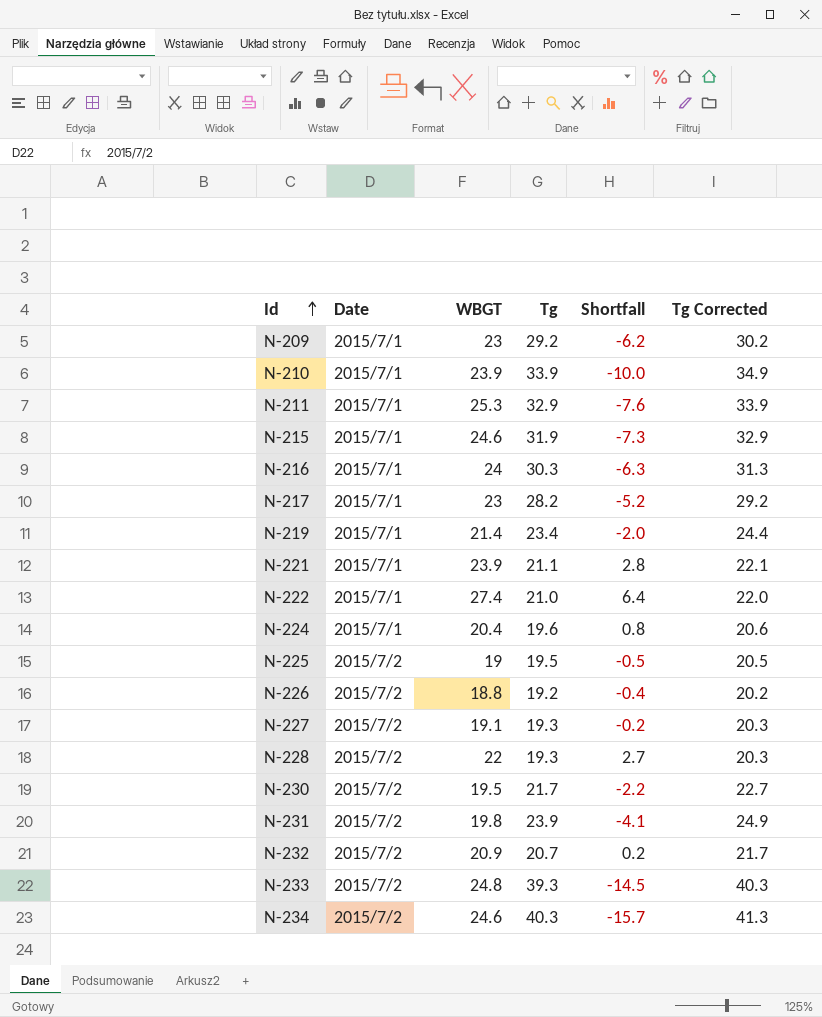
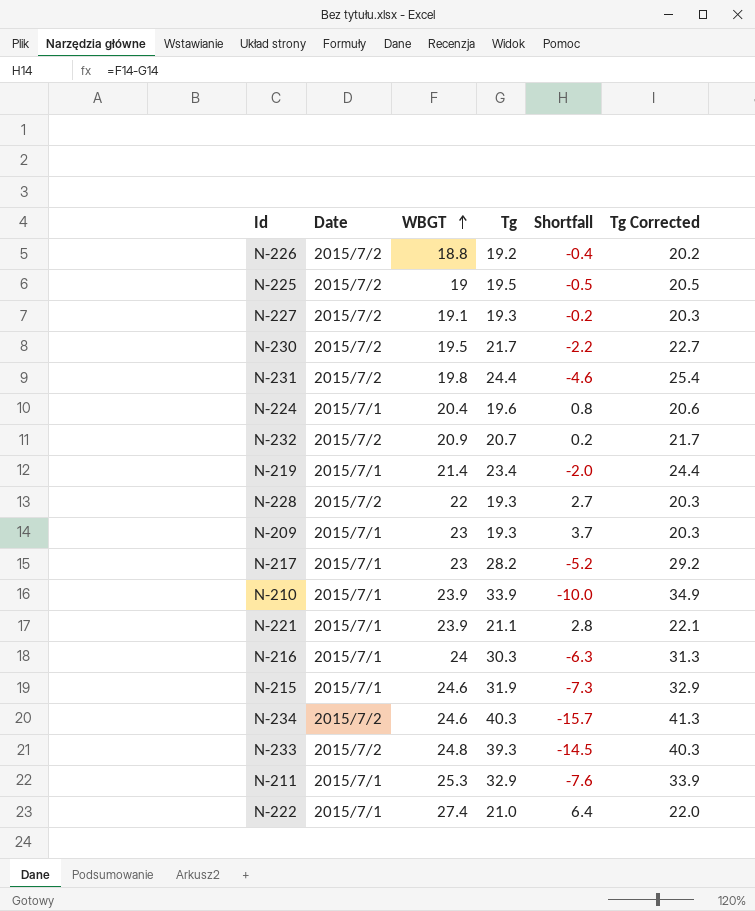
row order: Id ascending -> WBGT ascending
N-231 | Tg: 23.9 -> 24.4
N-231 | Shortfall: -4.1 -> -4.6
N-231 | Tg Corrected: 24.9 -> 25.4
N-209 | Tg: 29.2 -> 19.3
N-209 | Shortfall: -6.2 -> 3.7
N-209 | Tg Corrected: 30.2 -> 20.3

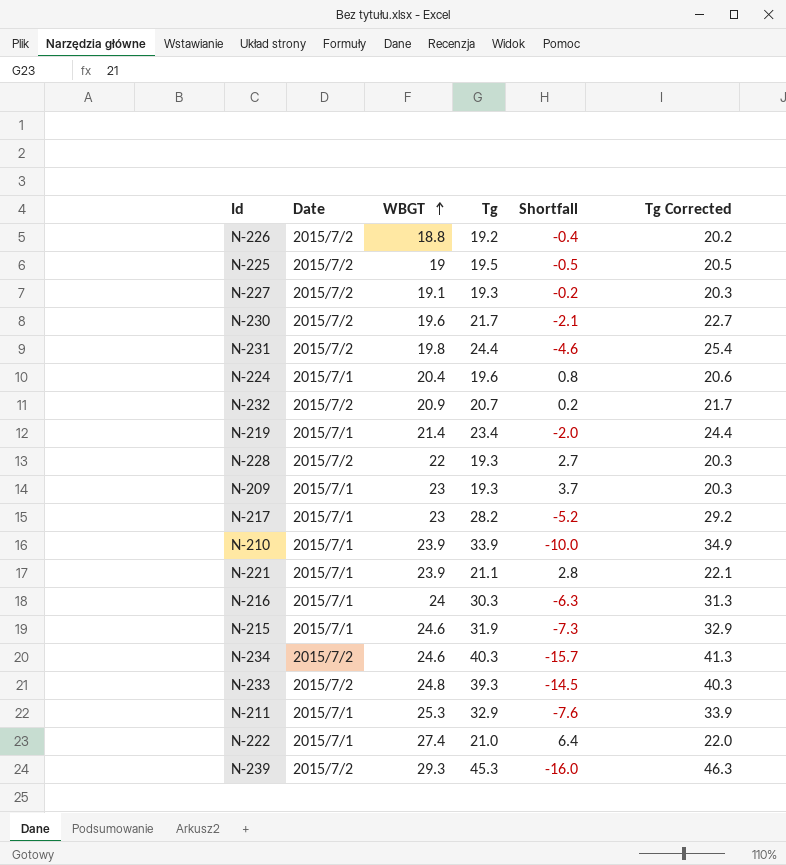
N-230 | WBGT: 19.5 -> 19.6
N-230 | Shortfall: -2.2 -> -2.1
row N-239: none -> 2015/7/2 | 29.3 | 45.3 | -16.0 | 46.3

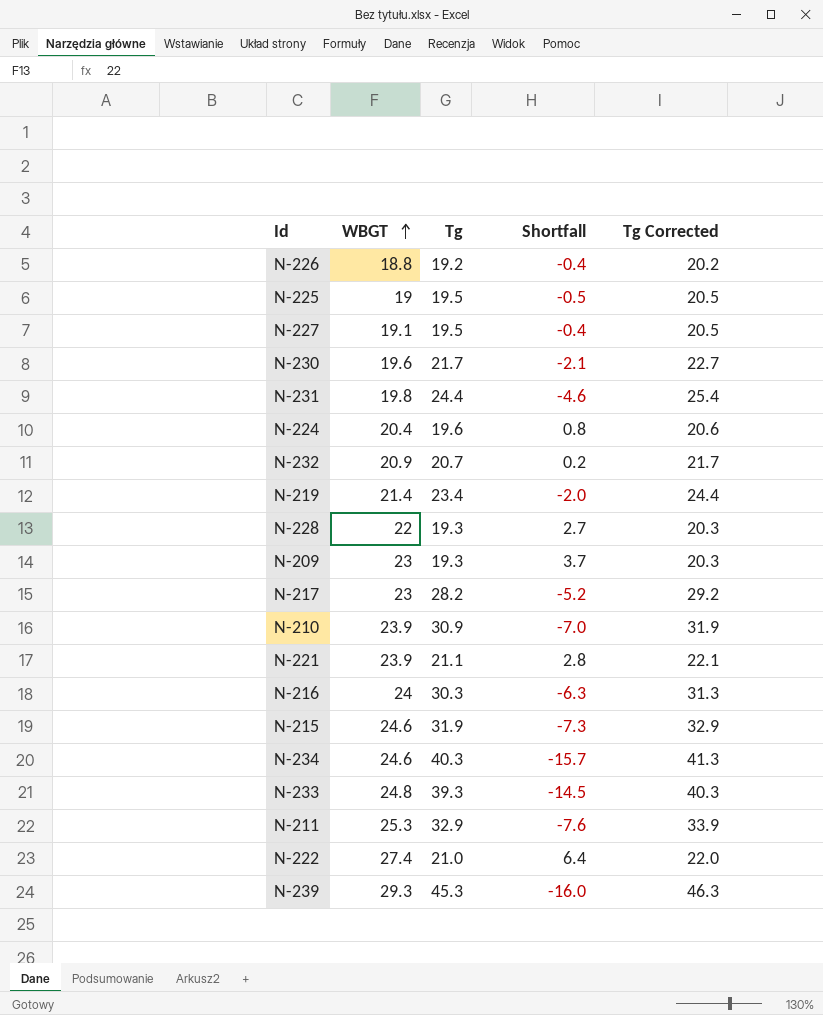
column Date | position: 2 -> none
N-227 | Tg: 19.3 -> 19.5
N-227 | Shortfall: -0.2 -> -0.4
N-227 | Tg Corrected: 20.3 -> 20.5
N-210 | Tg: 33.9 -> 30.9
N-210 | Shortfall: -10.0 -> -7.0
N-210 | Tg Corrected: 34.9 -> 31.9

